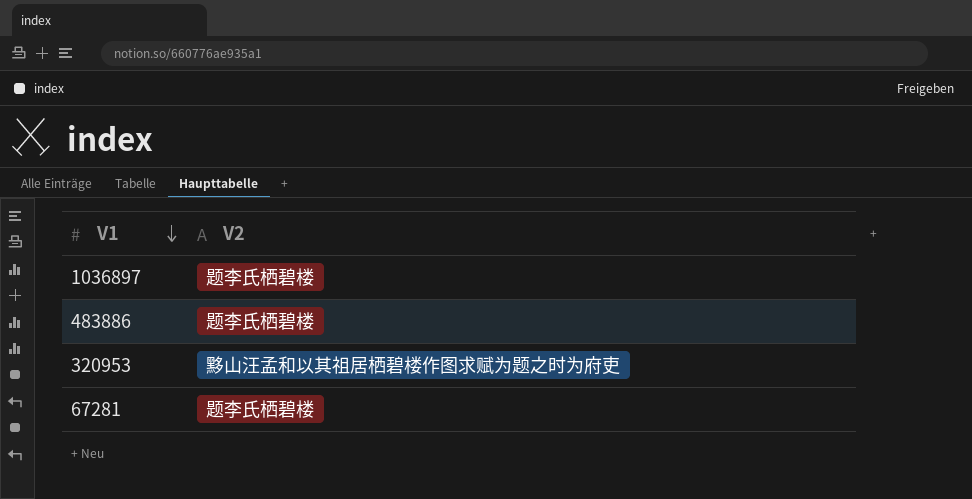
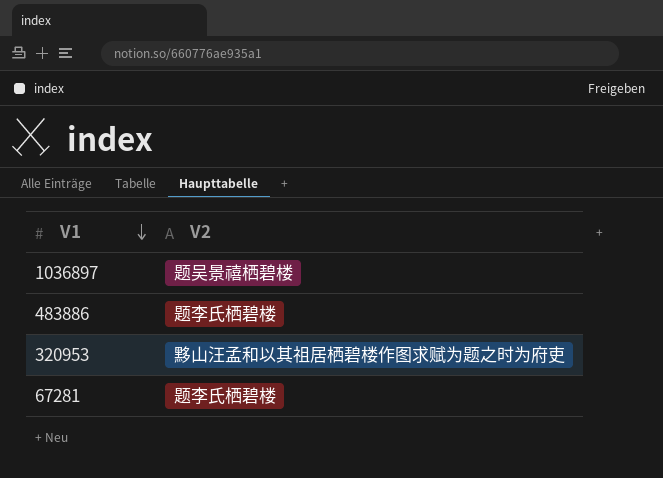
1036897 | V2: 题李氏栖碧楼 -> 题吴景禧栖碧楼

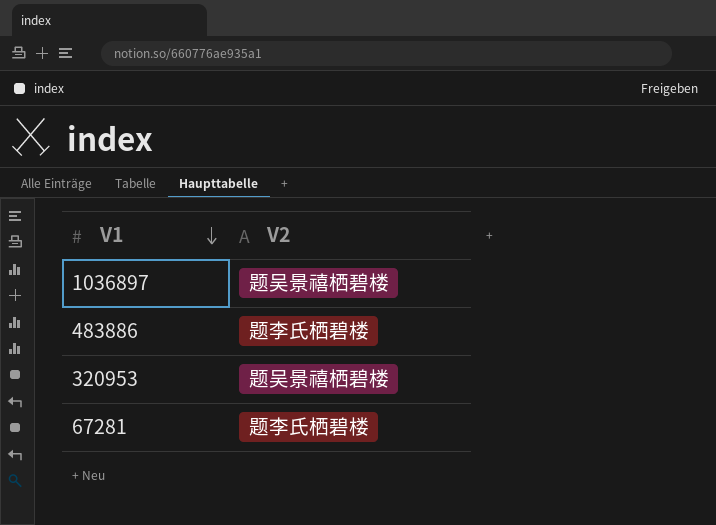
320953 | V2: 黟山汪孟和以其祖居栖碧楼作图求赋为题之时为府吏 -> 题吴景禧栖碧楼

